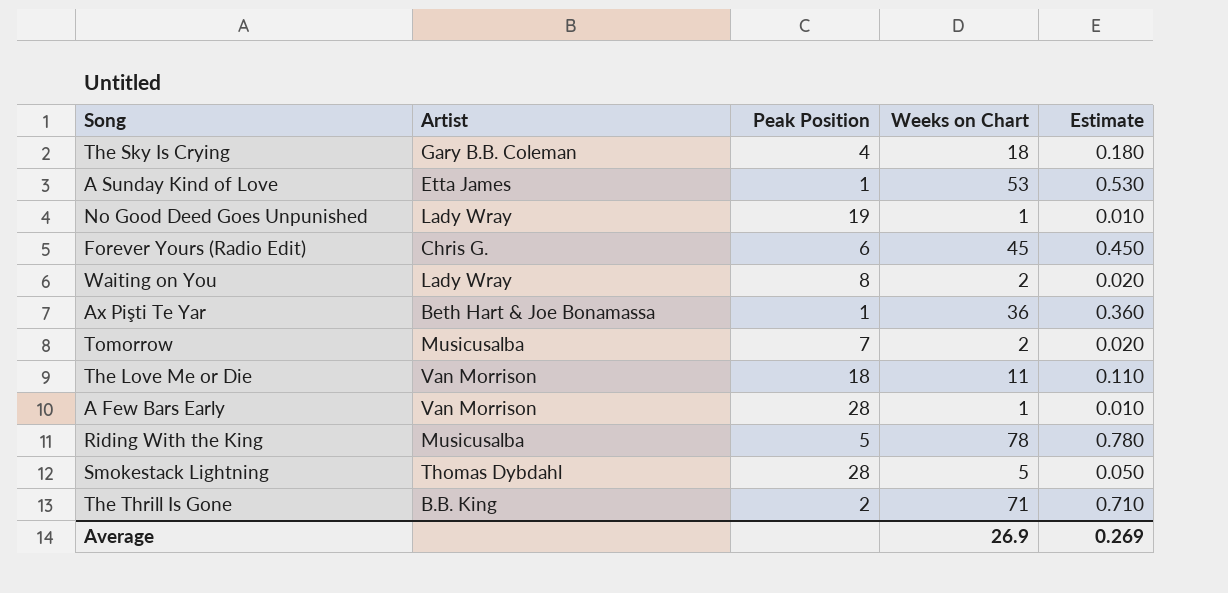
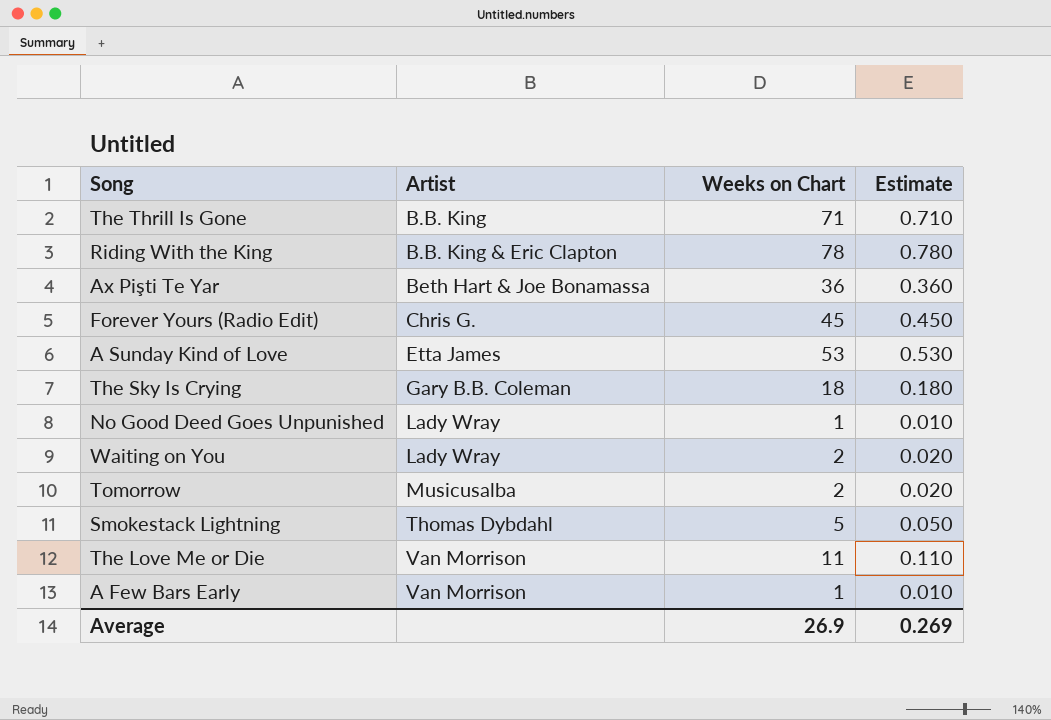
row order: none -> Artist ascending
column Peak Position | position: 3 -> none
Riding With the King | Artist: Musicusalba -> B.B. King & Eric Clapton

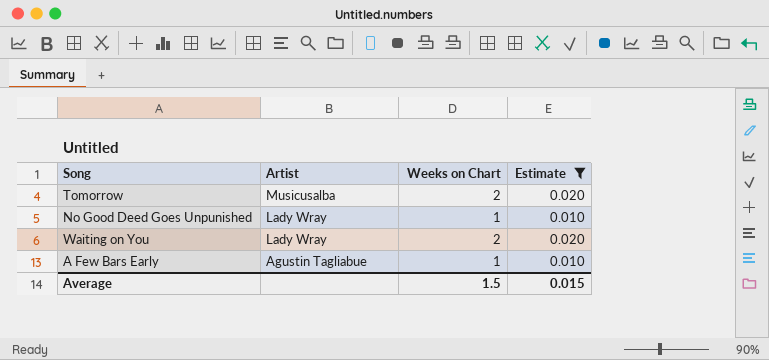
filter: none -> Estimate <= 0.020
row order: Artist ascending -> Artist descending
A Few Bars Early | Artist: Van Morrison -> Agustin Tagliabue
Average | Weeks on Chart: 26.9 -> 1.5
Average | Estimate: 0.269 -> 0.015

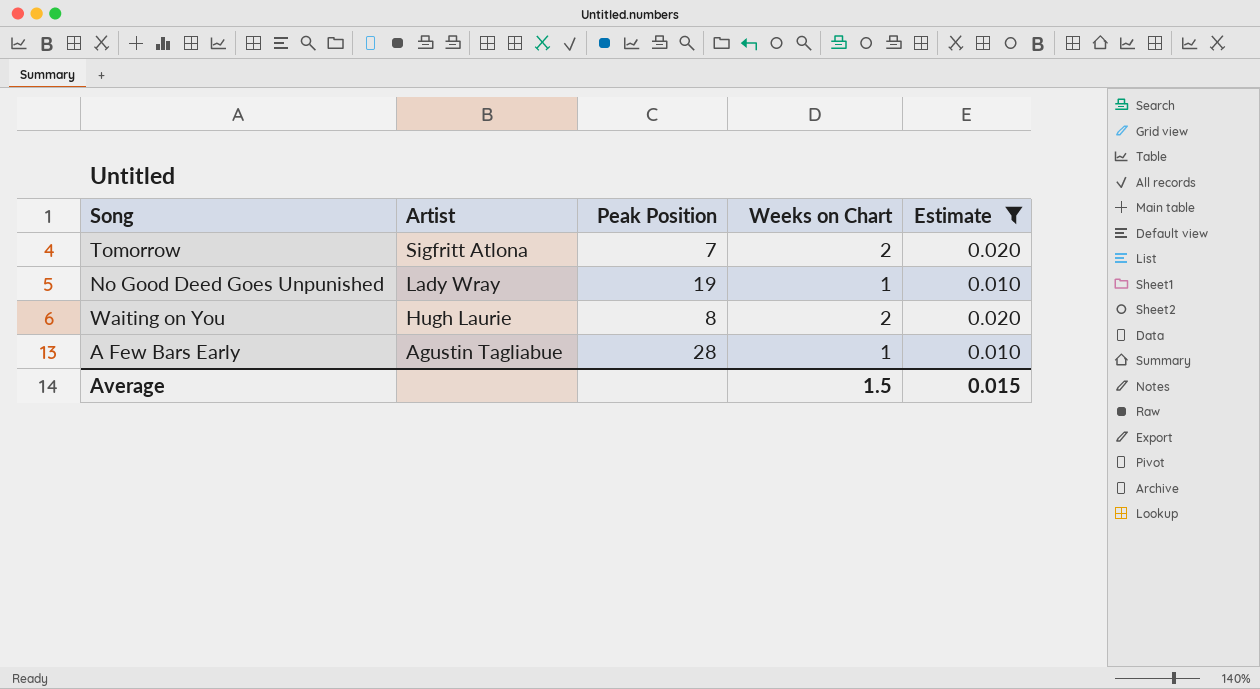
column Peak Position | position: none -> 3
Tomorrow | Artist: Musicusalba -> Sigfritt Atlona
Waiting on You | Artist: Lady Wray -> Hugh Laurie

